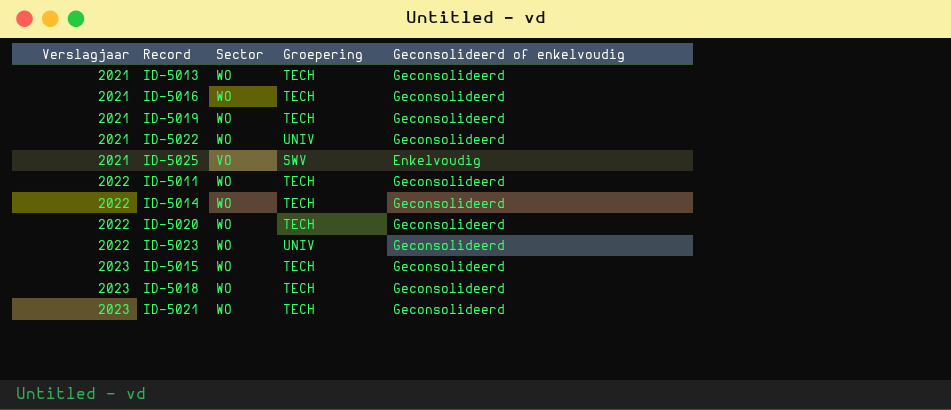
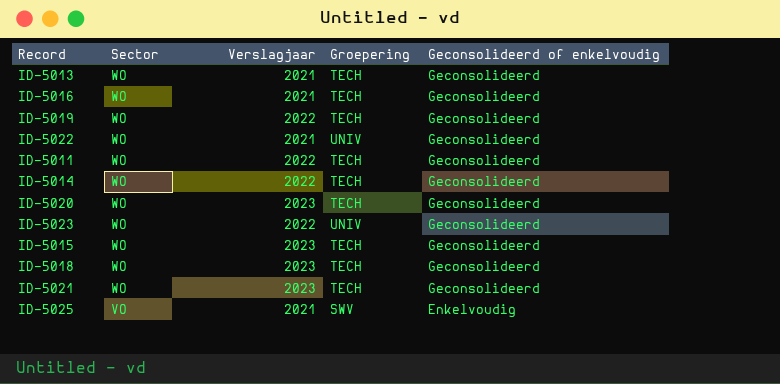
row order: Verslagjaar ascending -> Sector descending
column Verslagjaar | position: 1 -> 3
ID-5019 | Verslagjaar: 2021 -> 2022
ID-5020 | Verslagjaar: 2022 -> 2023

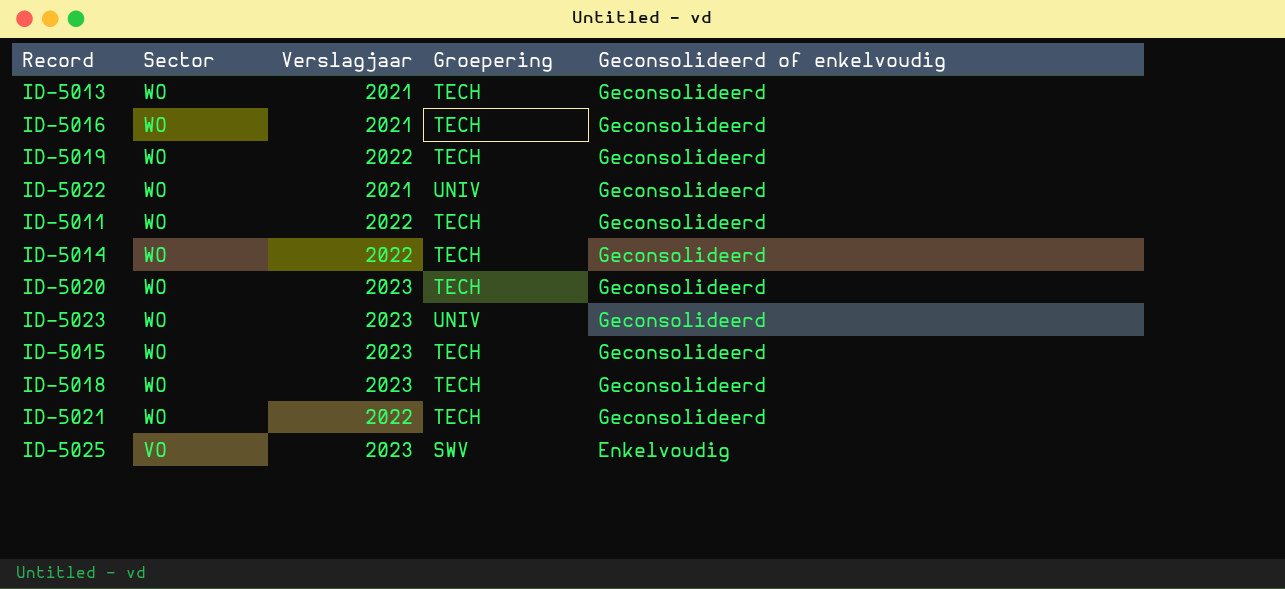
ID-5023 | Verslagjaar: 2022 -> 2023
ID-5021 | Verslagjaar: 2023 -> 2022
ID-5025 | Verslagjaar: 2021 -> 2023

